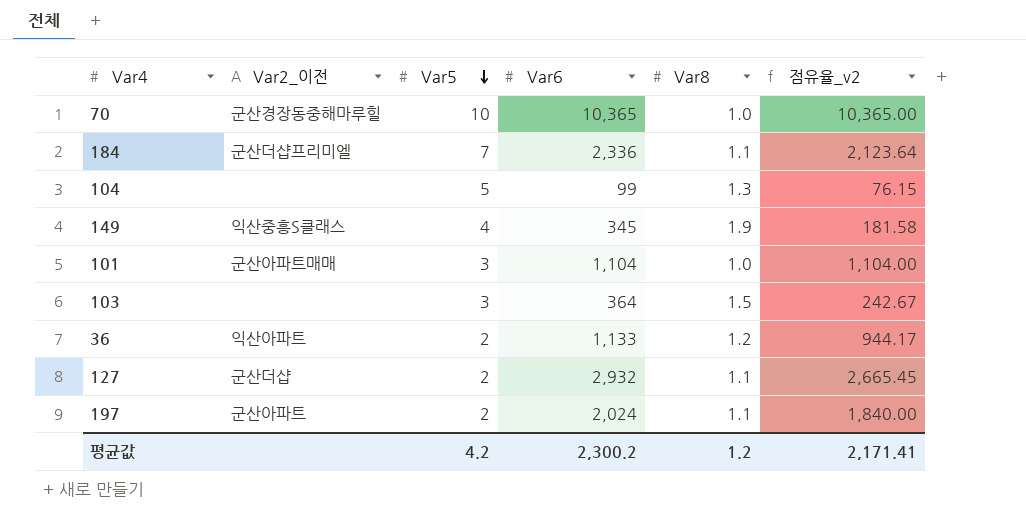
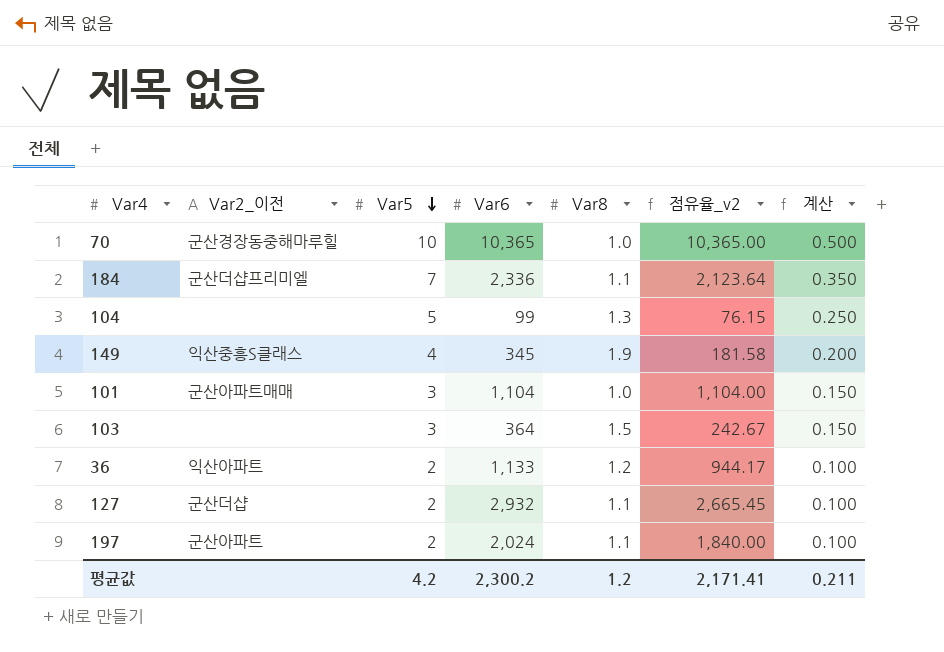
column 계산 | formula: none -> [Var5] * 0.05

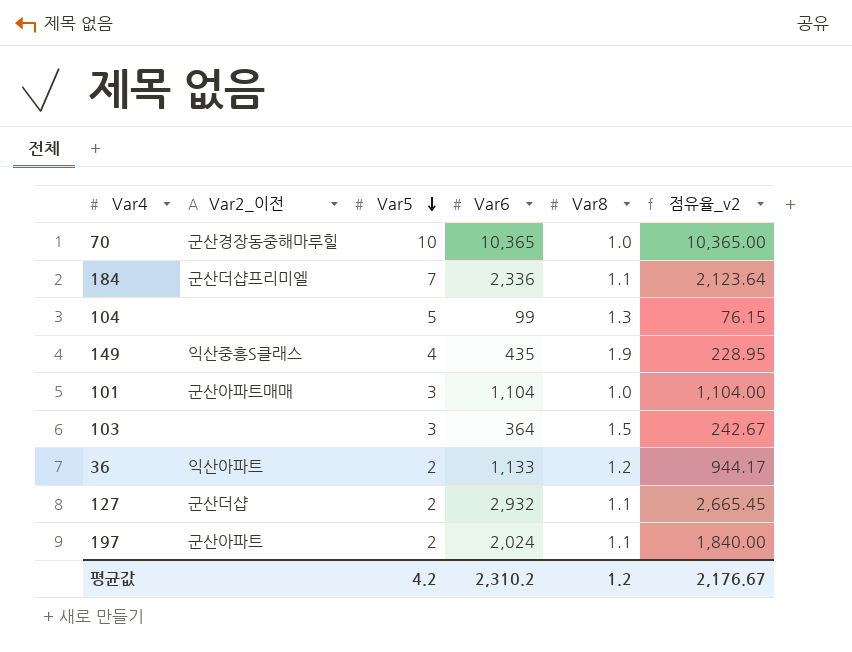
column 계산 | formula: [Var5] * 0.05 -> none
149 | Var6: 345 -> 435
149 | 점유율_v2: 181.58 -> 228.95
평균값 | Var6: 2,300.2 -> 2,310.2
평균값 | 점유율_v2: 2,171.41 -> 2,176.67

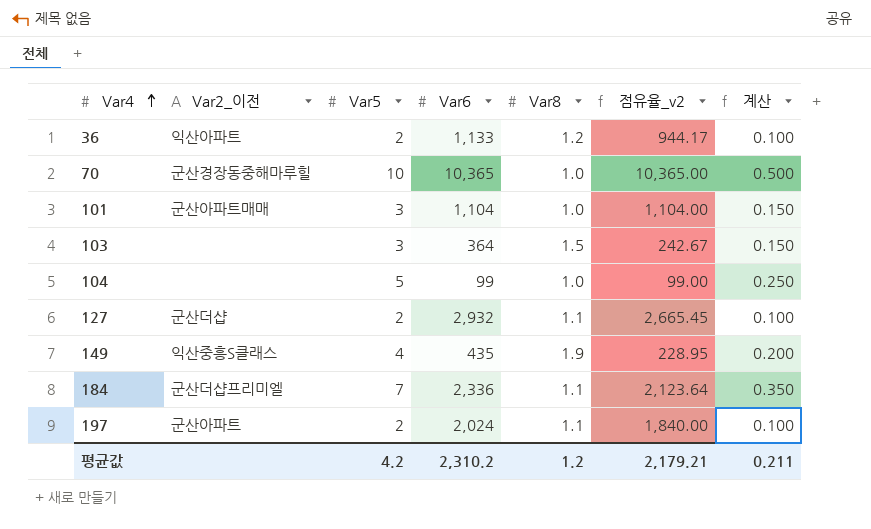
row order: Var5 descending -> Var4 ascending
column 계산 | formula: none -> [Var5] * 0.05
104 | Var8: 1.3 -> 1.0
104 | 점유율_v2: 76.15 -> 99.00
평균값 | 점유율_v2: 2,176.67 -> 2,179.21

